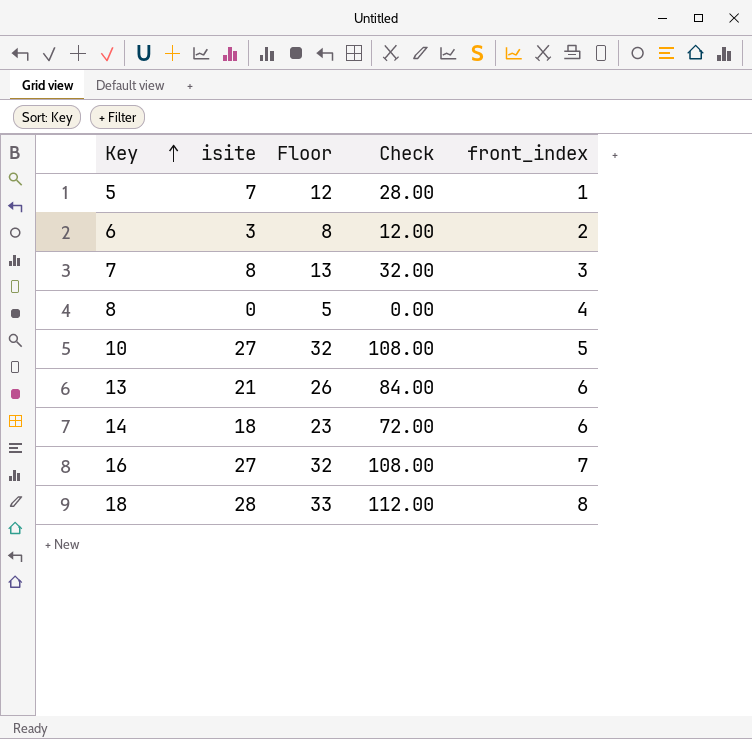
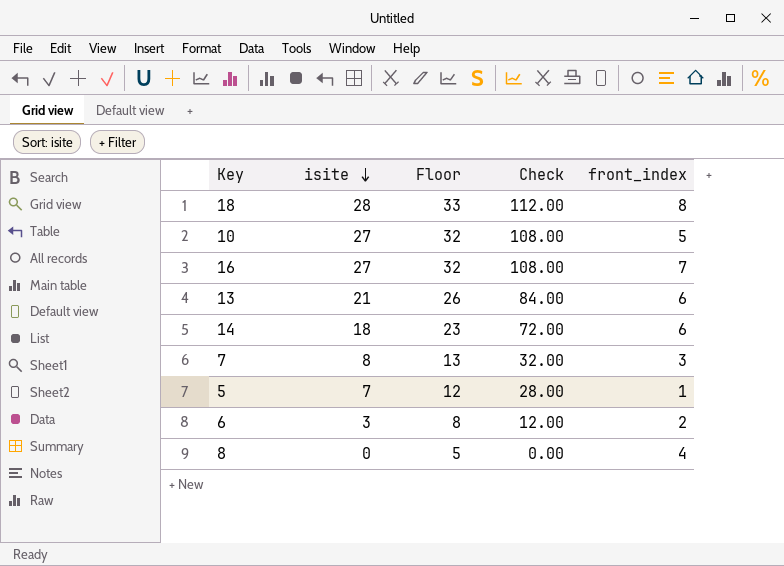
row order: Key ascending -> isite descending

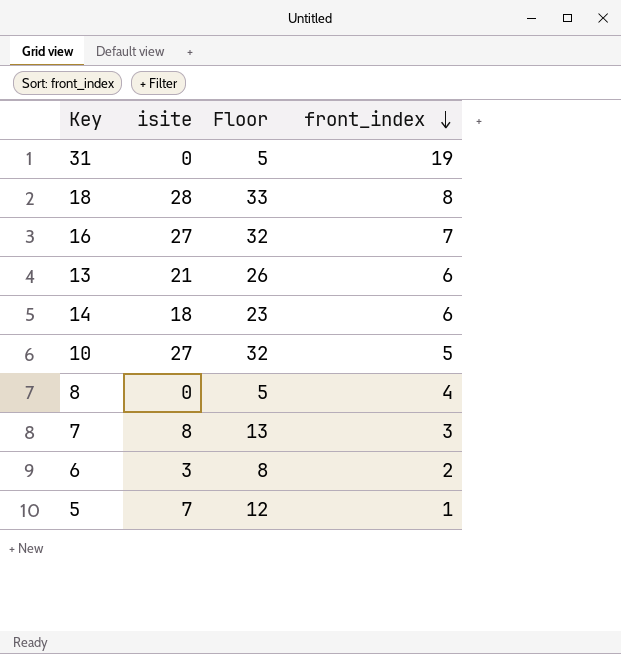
row order: isite descending -> front_index descending
column Check | formula: [isite] * 4 -> none
row 31: none -> 0 | 5 | 19

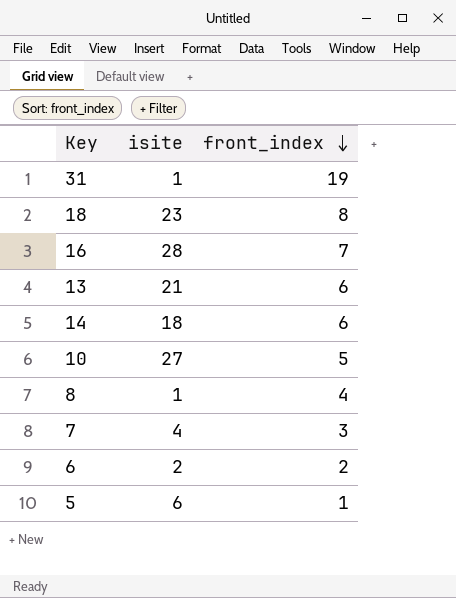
column Floor | formula: [isite] + 5 -> none
31 | isite: 0 -> 1
18 | isite: 28 -> 23
16 | isite: 27 -> 28
8 | isite: 0 -> 1
7 | isite: 8 -> 4
6 | isite: 3 -> 2
5 | isite: 7 -> 6

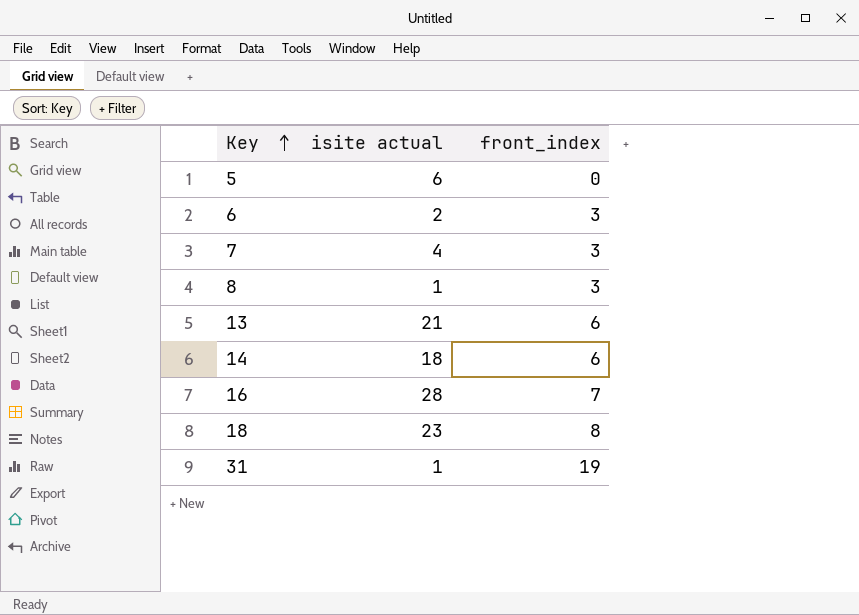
row order: front_index descending -> Key ascending
column name: isite -> isite actual
row 10: 27 | 5 -> none
5 | front_index: 1 -> 0
6 | front_index: 2 -> 3
8 | front_index: 4 -> 3

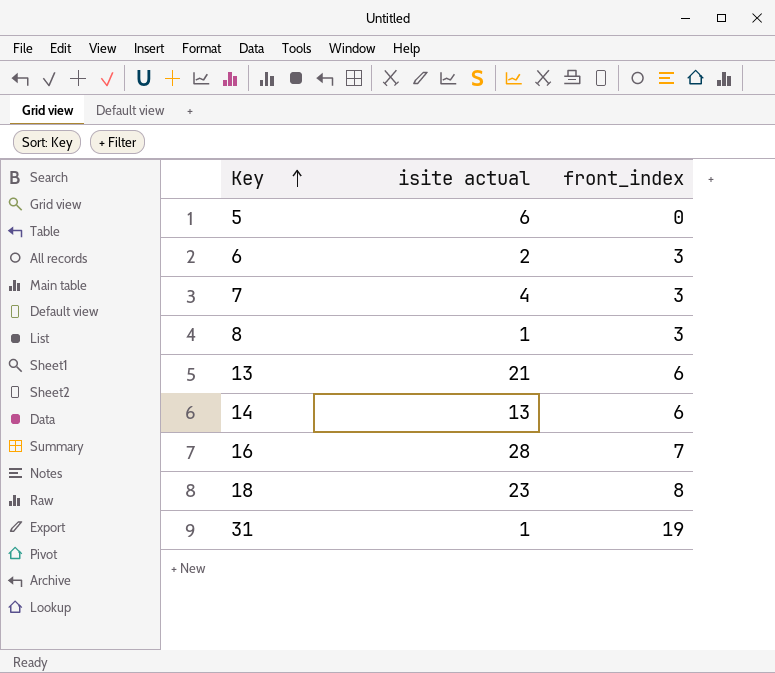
14 | isite actual: 18 -> 13

